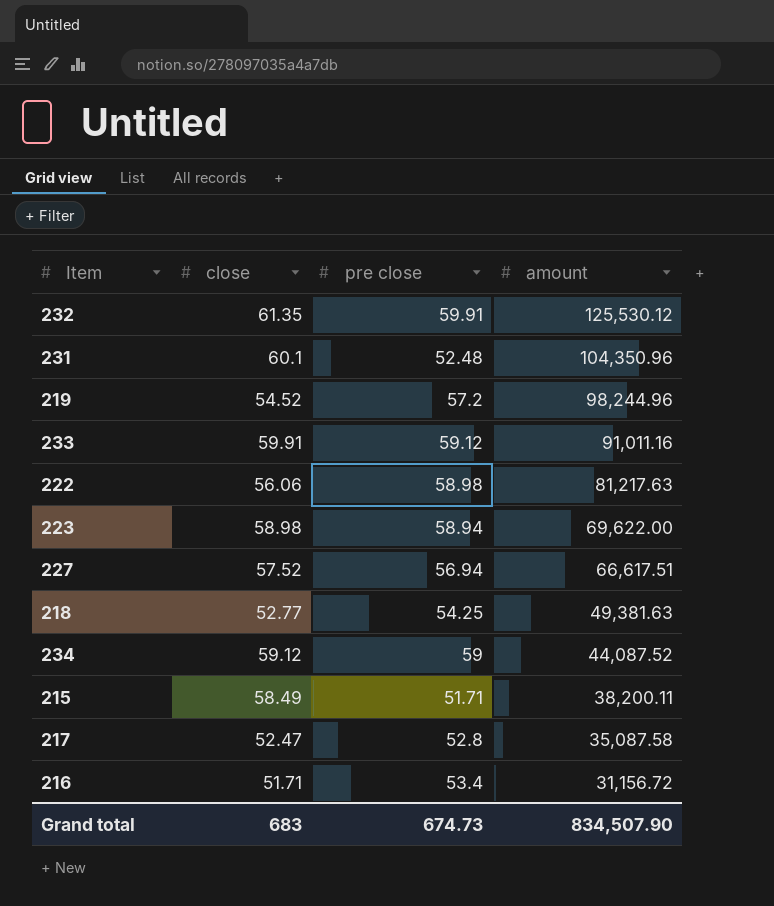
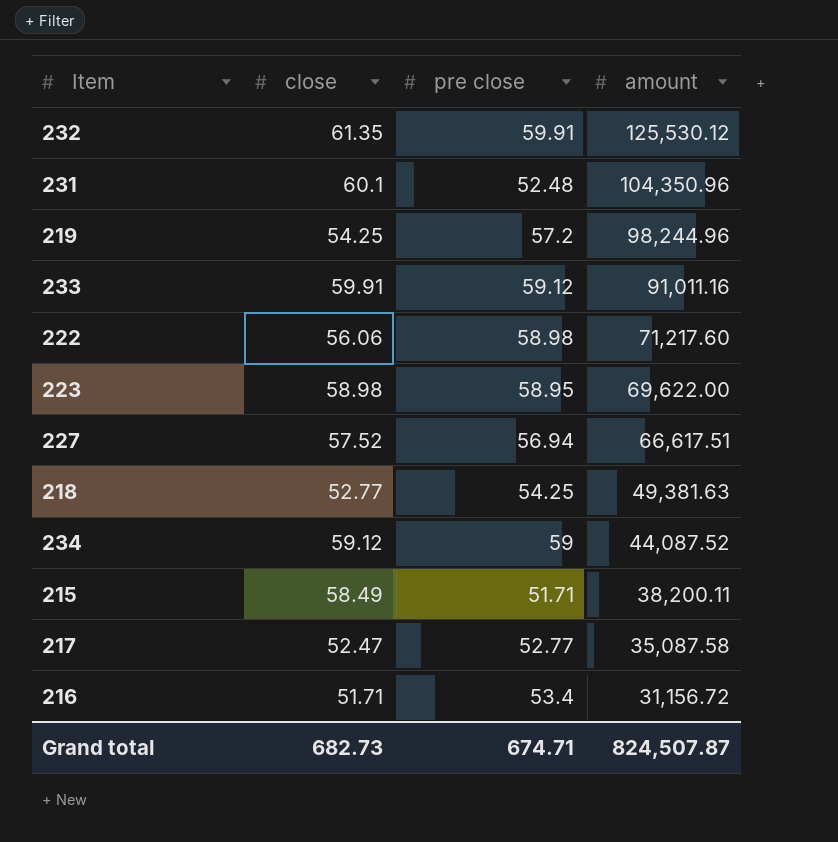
219 | close: 54.52 -> 54.25
222 | amount: 81,217.63 -> 71,217.60
223 | pre close: 58.94 -> 58.95
217 | pre close: 52.8 -> 52.77
Grand total | close: 683 -> 682.73
Grand total | pre close: 674.73 -> 674.71
Grand total | amount: 834,507.90 -> 824,507.87

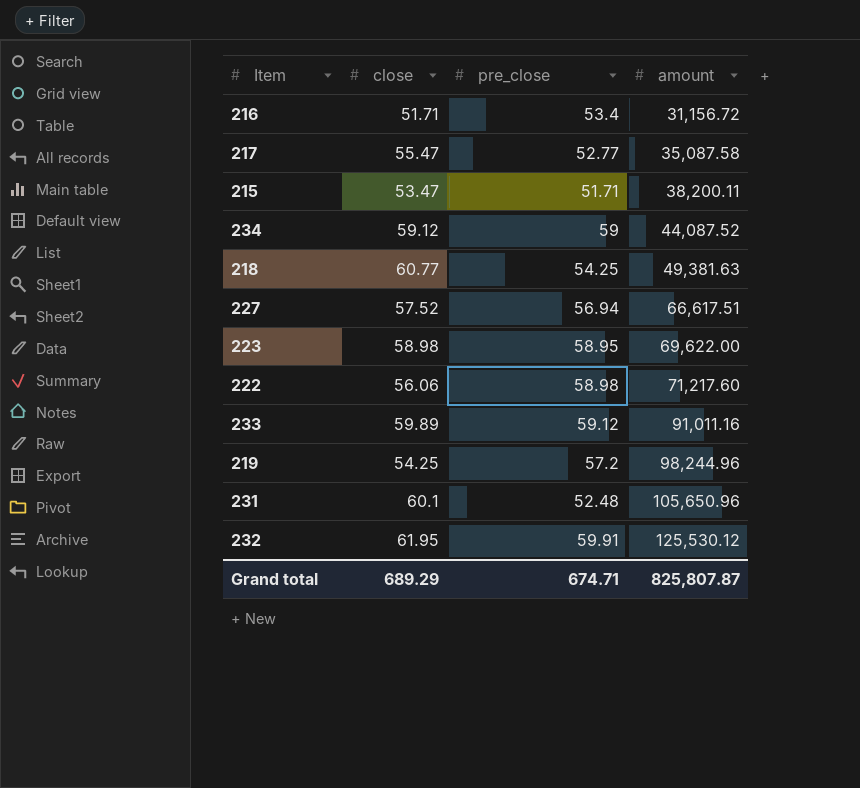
row order: amount descending -> amount ascending
column name: pre close -> pre_close
217 | close: 52.47 -> 55.47
215 | close: 58.49 -> 53.47
218 | close: 52.77 -> 60.77
233 | close: 59.91 -> 59.89
231 | amount: 104,350.96 -> 105,650.96
232 | close: 61.35 -> 61.95
Grand total | close: 682.73 -> 689.29
Grand total | amount: 824,507.87 -> 825,807.87

